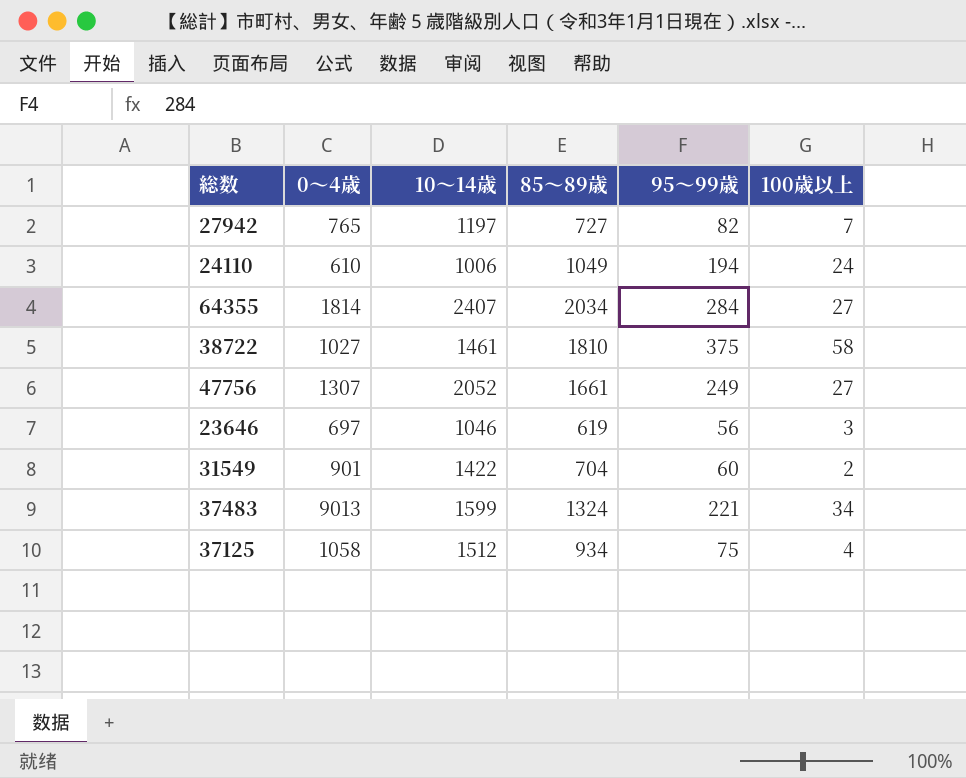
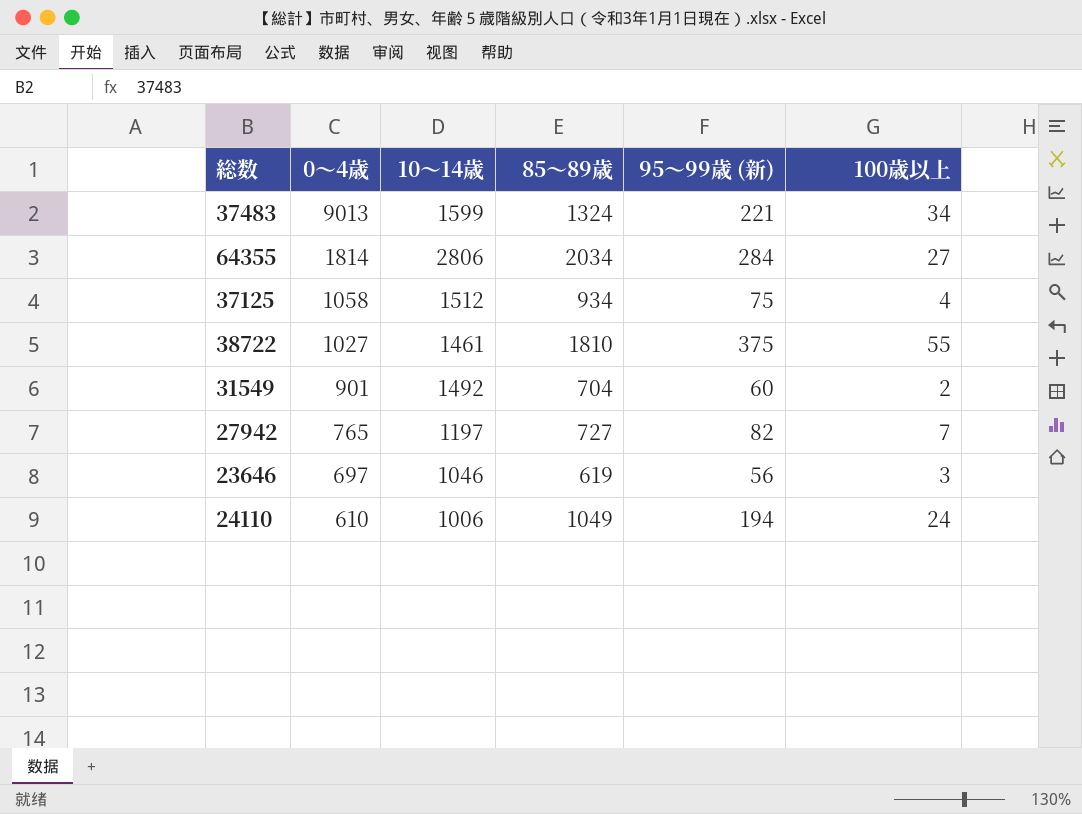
row order: none -> 0～4歳 descending
column name: 95～99歳 -> 95～99歳 (新)
row 47756: 1307 | 2052 | 1661 | 249 | 27 -> none
64355 | 10～14歳: 2407 -> 2806
38722 | 100歳以上: 58 -> 55
31549 | 10～14歳: 1422 -> 1492

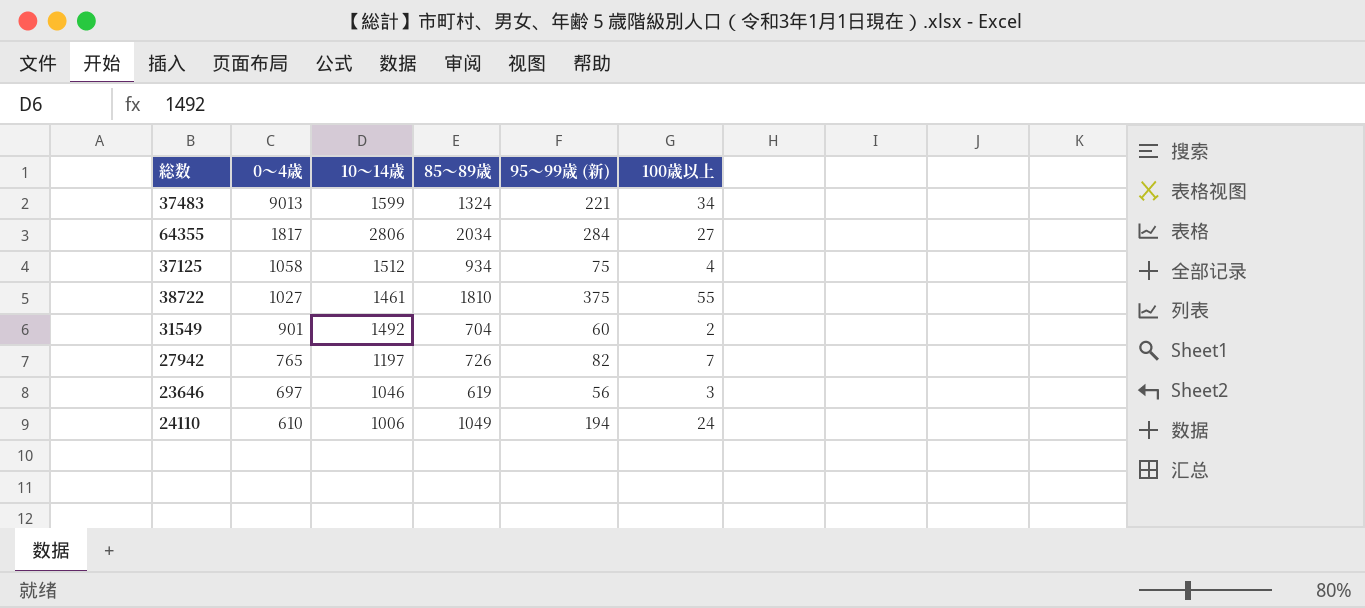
64355 | 0～4歳: 1814 -> 1817
27942 | 85～89歳: 727 -> 726

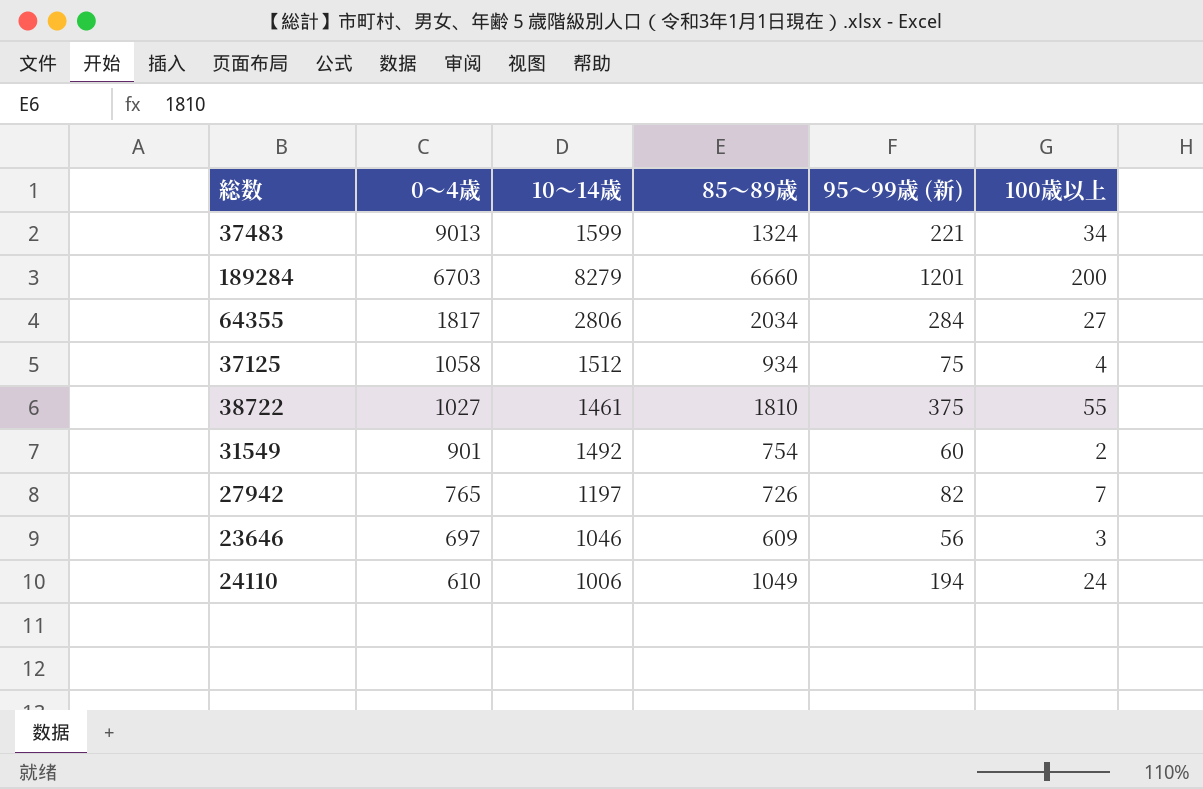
row 189284: none -> 6703 | 8279 | 6660 | 1201 | 200
31549 | 85～89歳: 704 -> 754
23646 | 85～89歳: 619 -> 609

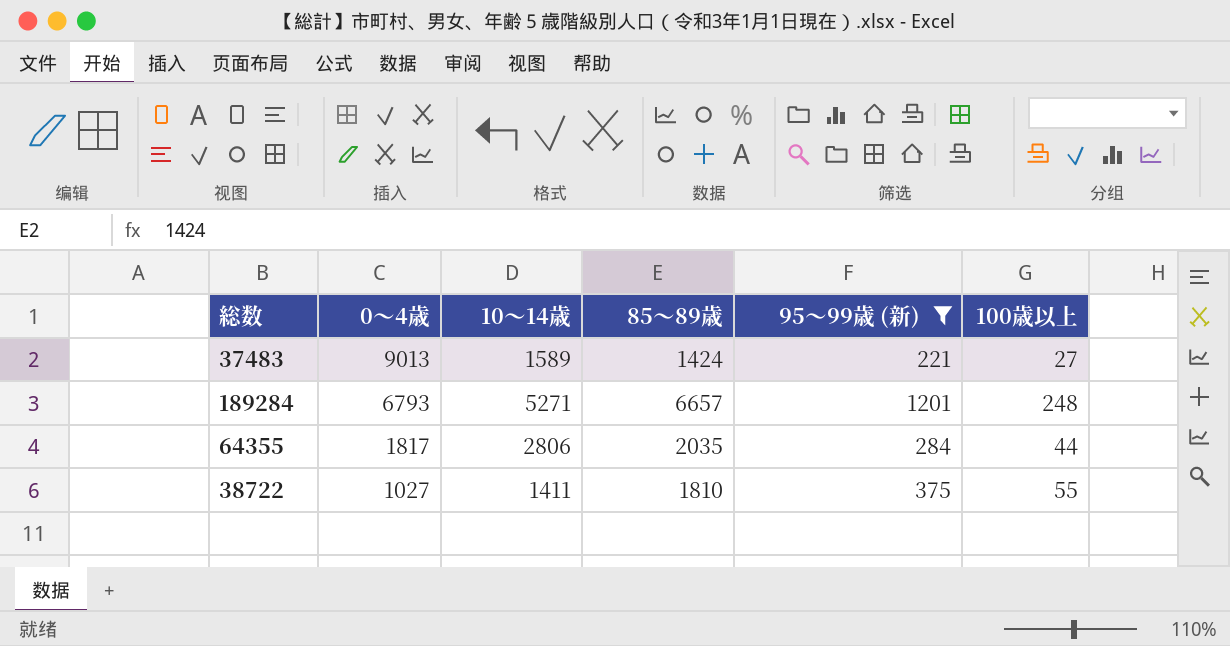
filter: none -> 95～99歳 (新) >= 221
37483 | 10～14歳: 1599 -> 1589
37483 | 85～89歳: 1324 -> 1424
37483 | 100歳以上: 34 -> 27
189284 | 0～4歳: 6703 -> 6793
189284 | 10～14歳: 8279 -> 5271
189284 | 85～89歳: 6660 -> 6657
189284 | 100歳以上: 200 -> 248
64355 | 85～89歳: 2034 -> 2035
64355 | 100歳以上: 27 -> 44
38722 | 10～14歳: 1461 -> 1411

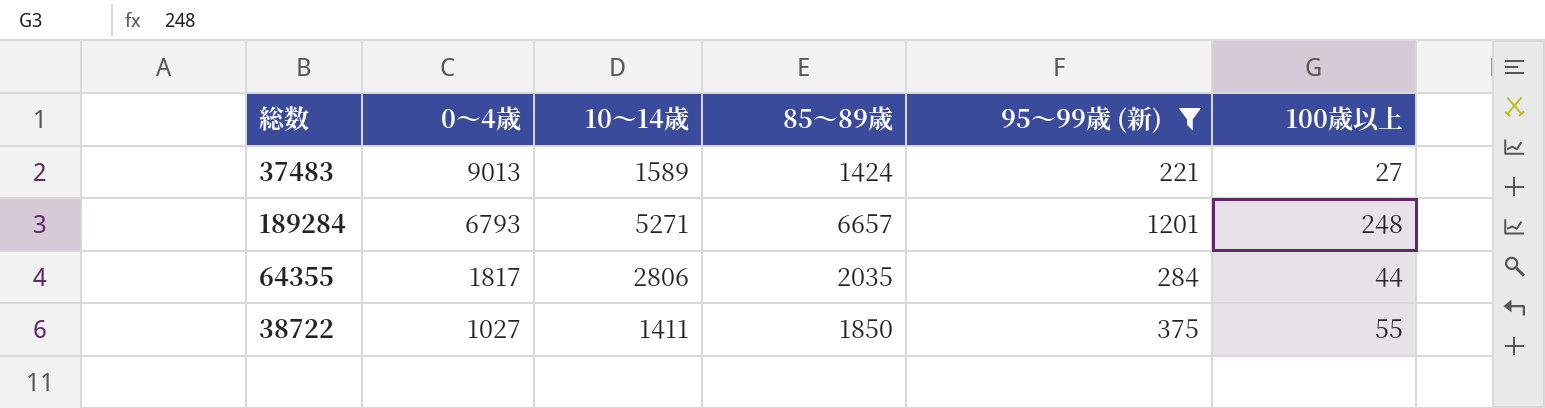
38722 | 85～89歳: 1810 -> 1850

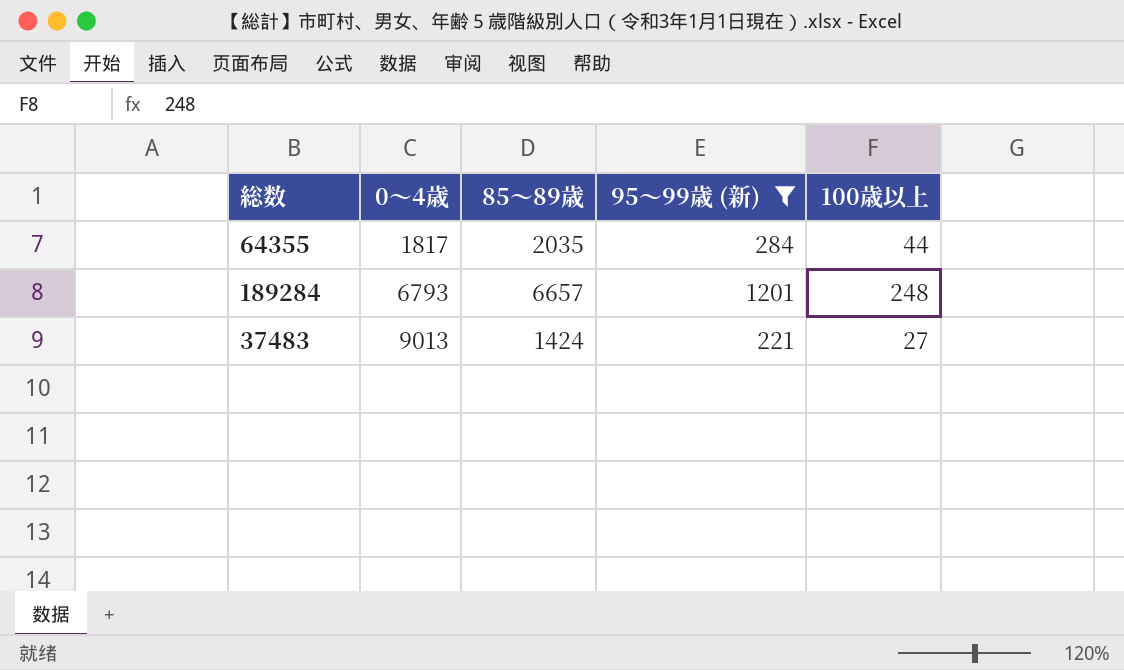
row order: 0～4歳 descending -> 0～4歳 ascending
column 10～14歳 | position: 3 -> none
row 38722: 1027 | 1411 | 1850 | 375 | 55 -> none

